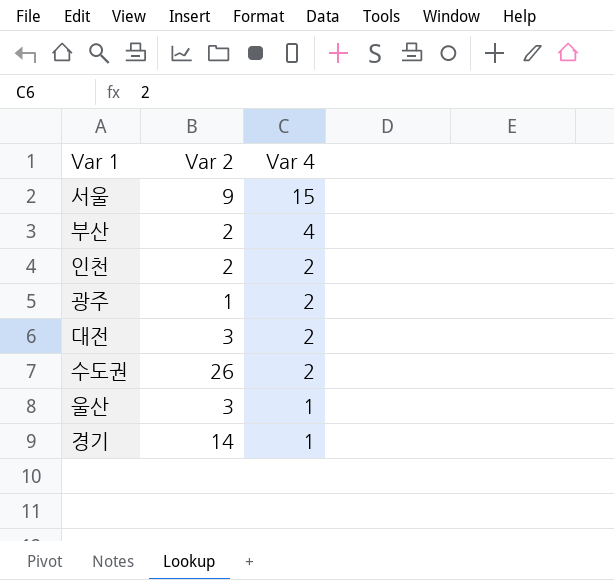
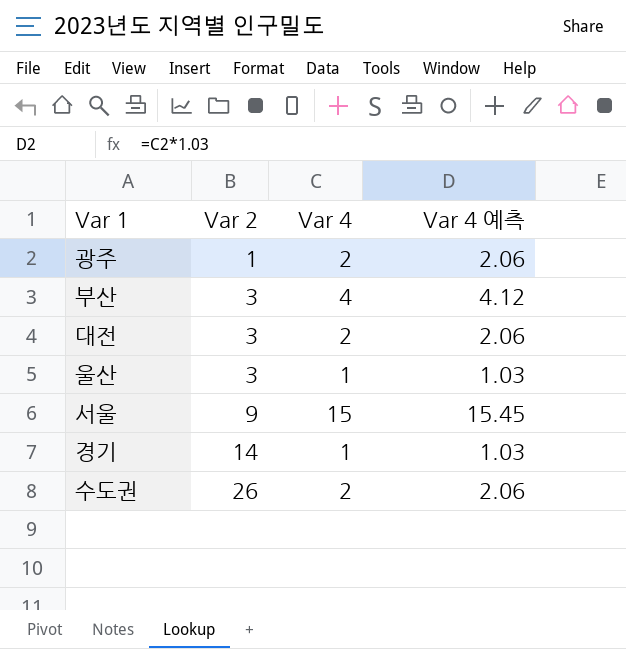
row order: Var 4 descending -> Var 2 ascending
column Var 4 예측 | formula: none -> [Var 4] * 1.03
row 인천: 2 | 2 -> none
부산 | Var 2: 2 -> 3

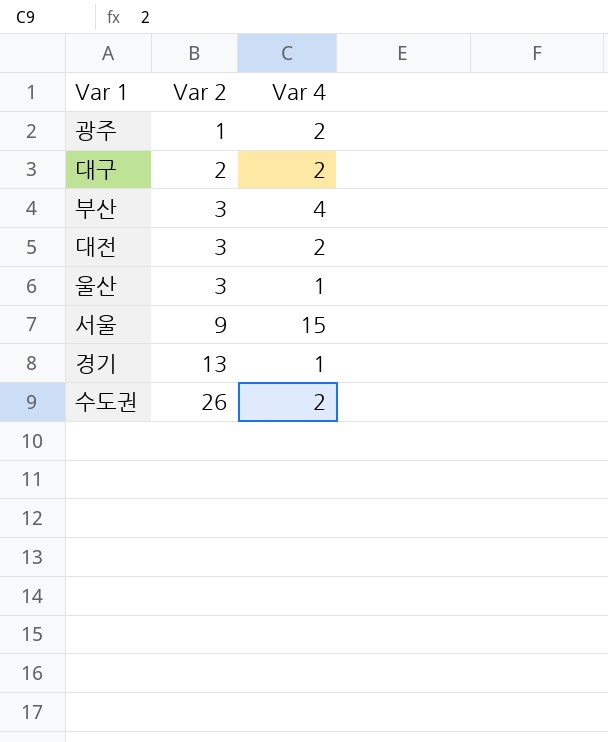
column Var 4 예측 | formula: [Var 4] * 1.03 -> none
row 대구: none -> 2 | 2
경기 | Var 2: 14 -> 13

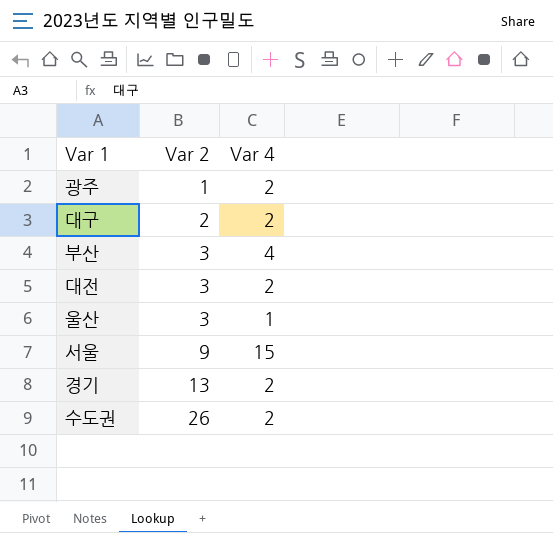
경기 | Var 4: 1 -> 2

